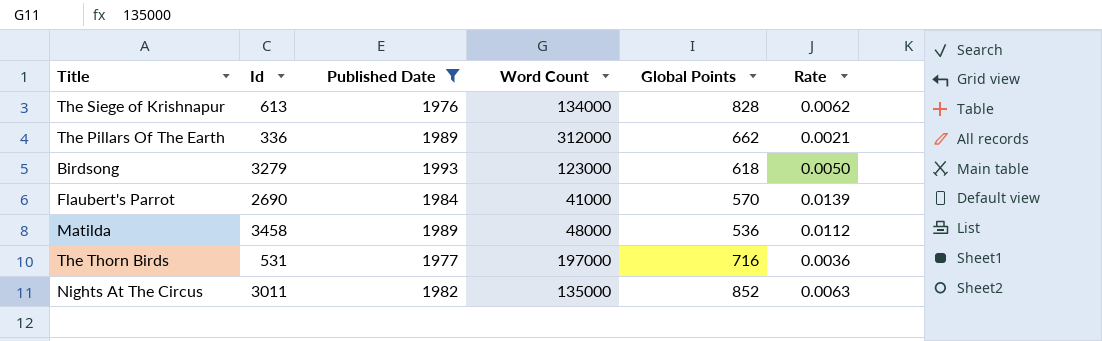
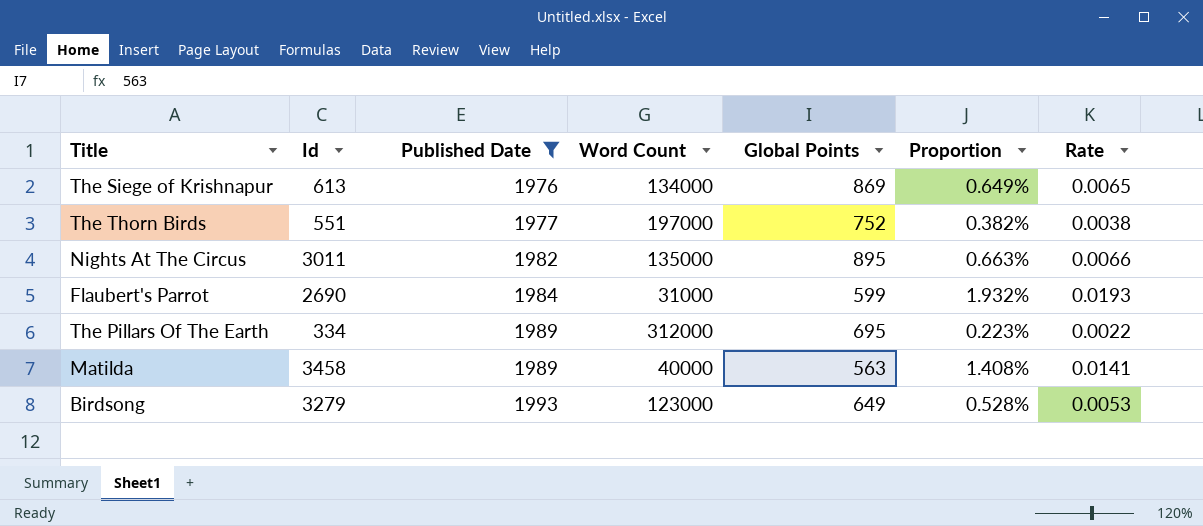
row order: none -> Published Date ascending
column Proportion | formula: none -> [Global Points] / [Word Count]
The Siege of Krishnapur | Global Points: 828 -> 869
The Siege of Krishnapur | Rate: 0.0062 -> 0.0065
The Thorn Birds | Id: 531 -> 551
The Thorn Birds | Global Points: 716 -> 752
The Thorn Birds | Rate: 0.0036 -> 0.0038
Nights At The Circus | Global Points: 852 -> 895
Nights At The Circus | Rate: 0.0063 -> 0.0066
Flaubert's Parrot | Word Count: 41000 -> 31000
Flaubert's Parrot | Global Points: 570 -> 599
Flaubert's Parrot | Rate: 0.0139 -> 0.0193
The Pillars Of The Earth | Id: 336 -> 334
The Pillars Of The Earth | Global Points: 662 -> 695
The Pillars Of The Earth | Rate: 0.0021 -> 0.0022
Matilda | Word Count: 48000 -> 40000
Matilda | Global Points: 536 -> 563
Matilda | Rate: 0.0112 -> 0.0141
Birdsong | Global Points: 618 -> 649
Birdsong | Rate: 0.0050 -> 0.0053

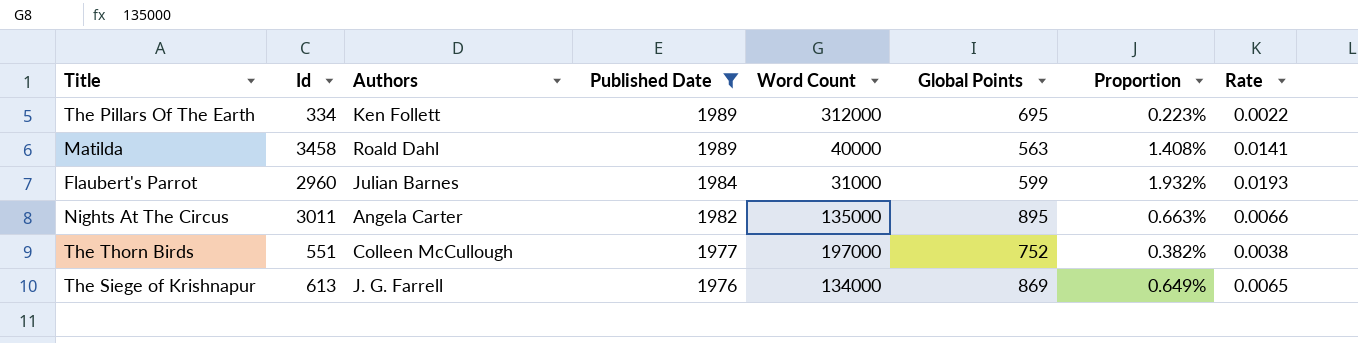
row order: Published Date ascending -> Published Date descending
column Authors | position: none -> 3
row Birdsong: 3279 | 1993 | 123000 | 649 | 0.528% | 0.0053 -> none
Flaubert's Parrot | Id: 2690 -> 2960

